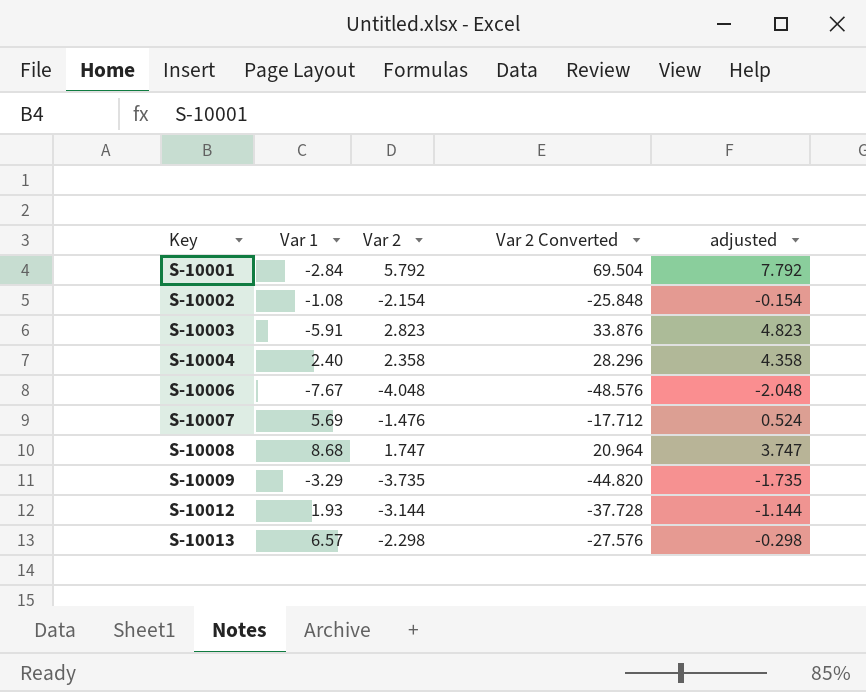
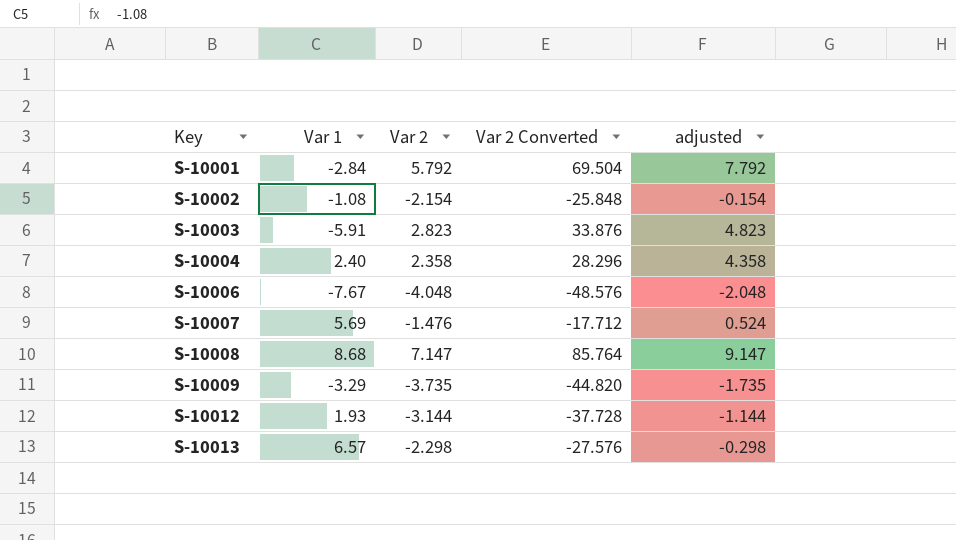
S-10008 | Var 2: 1.747 -> 7.147
S-10008 | Var 2 Converted: 20.964 -> 85.764
S-10008 | adjusted: 3.747 -> 9.147

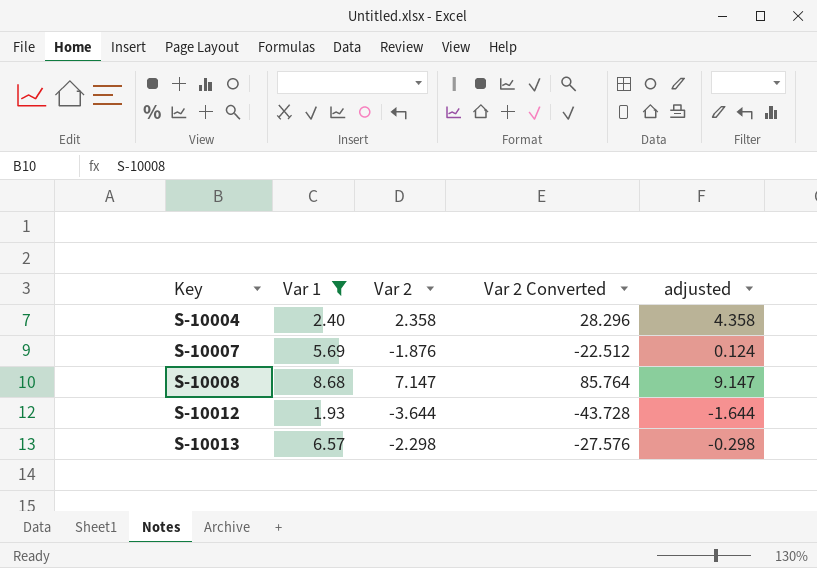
filter: none -> Var 1 >= 1.93
S-10007 | Var 2: -1.476 -> -1.876
S-10007 | Var 2 Converted: -17.712 -> -22.512
S-10007 | adjusted: 0.524 -> 0.124
S-10012 | Var 2: -3.144 -> -3.644
S-10012 | Var 2 Converted: -37.728 -> -43.728
S-10012 | adjusted: -1.144 -> -1.644

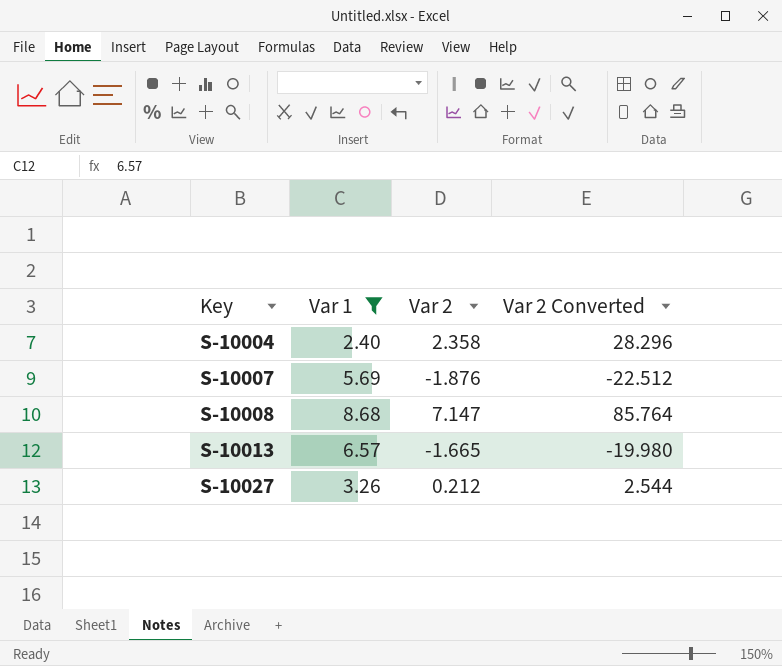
column adjusted | formula: [Var 2] + 2 -> none
row S-10012: 1.93 | -3.644 | -43.728 | -1.644 -> none
S-10013 | Var 2: -2.298 -> -1.665
S-10013 | Var 2 Converted: -27.576 -> -19.980
row S-10027: none -> 3.26 | 0.212 | 2.544

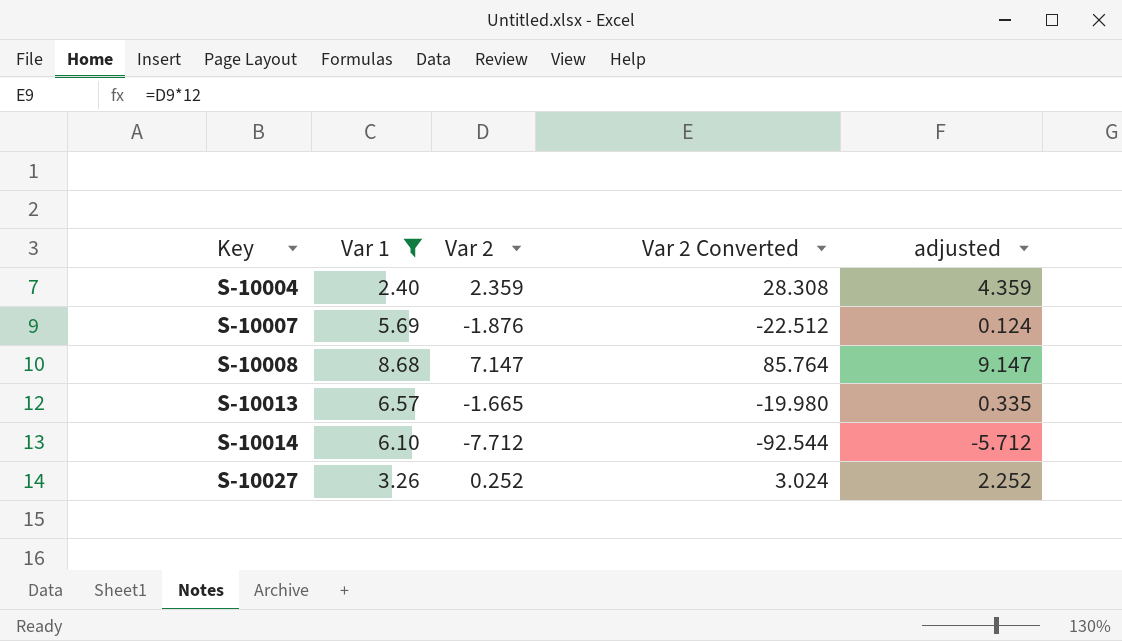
column adjusted | formula: none -> [Var 2] + 2
S-10004 | Var 2: 2.358 -> 2.359
S-10004 | Var 2 Converted: 28.296 -> 28.308
row S-10014: none -> 6.10 | -7.712 | -92.544 | -5.712
S-10027 | Var 2: 0.212 -> 0.252
S-10027 | Var 2 Converted: 2.544 -> 3.024

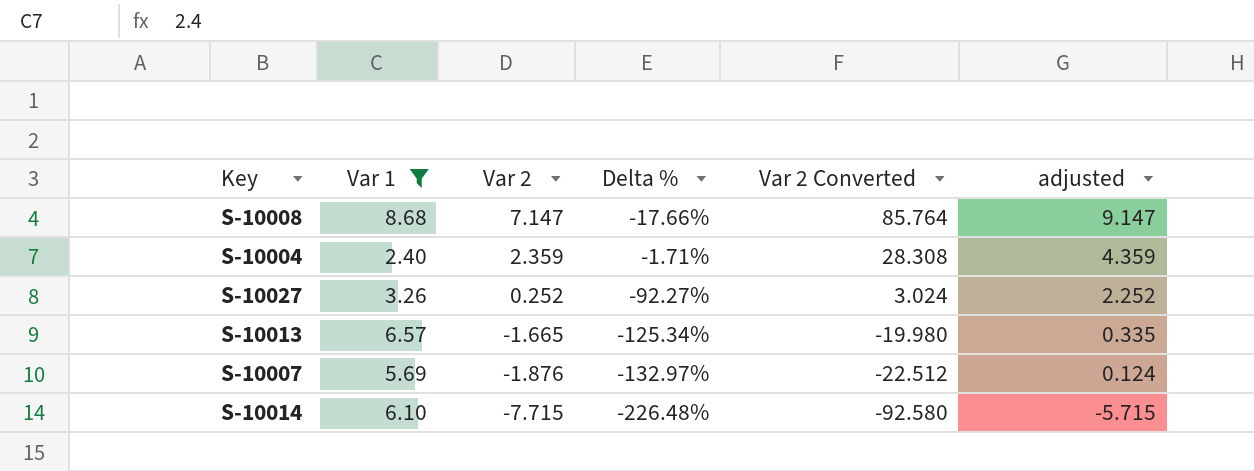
row order: Key ascending -> Var 2 descending
column Delta % | formula: none -> ([Var 2] - [Var 1]) / [Var 1]
S-10014 | Var 2: -7.712 -> -7.715
S-10014 | Var 2 Converted: -92.544 -> -92.580
S-10014 | adjusted: -5.712 -> -5.715

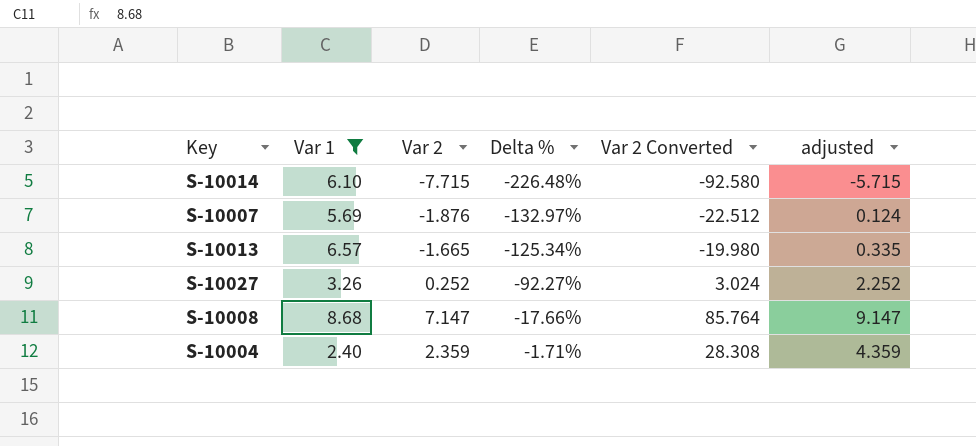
row order: Var 2 descending -> Delta % ascending

